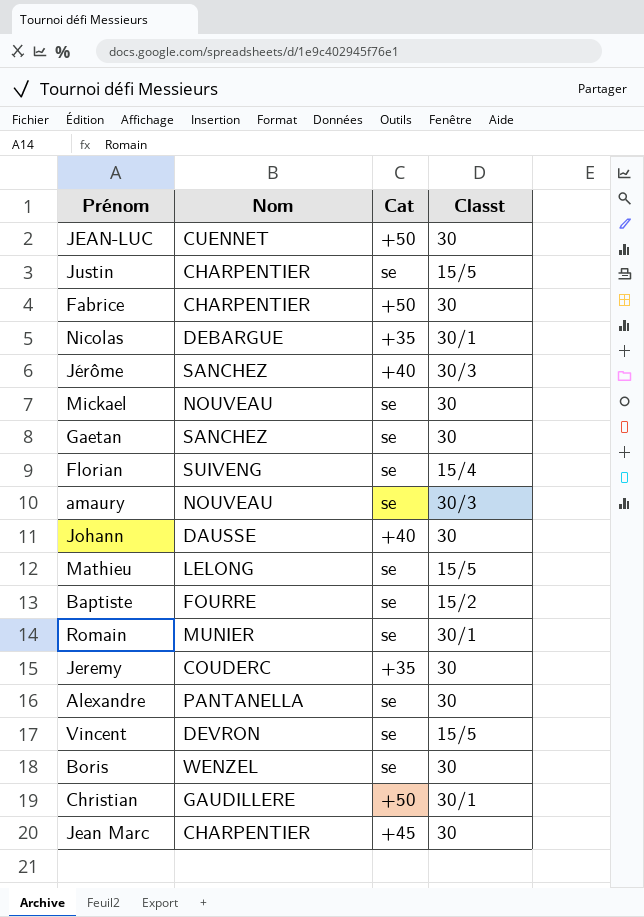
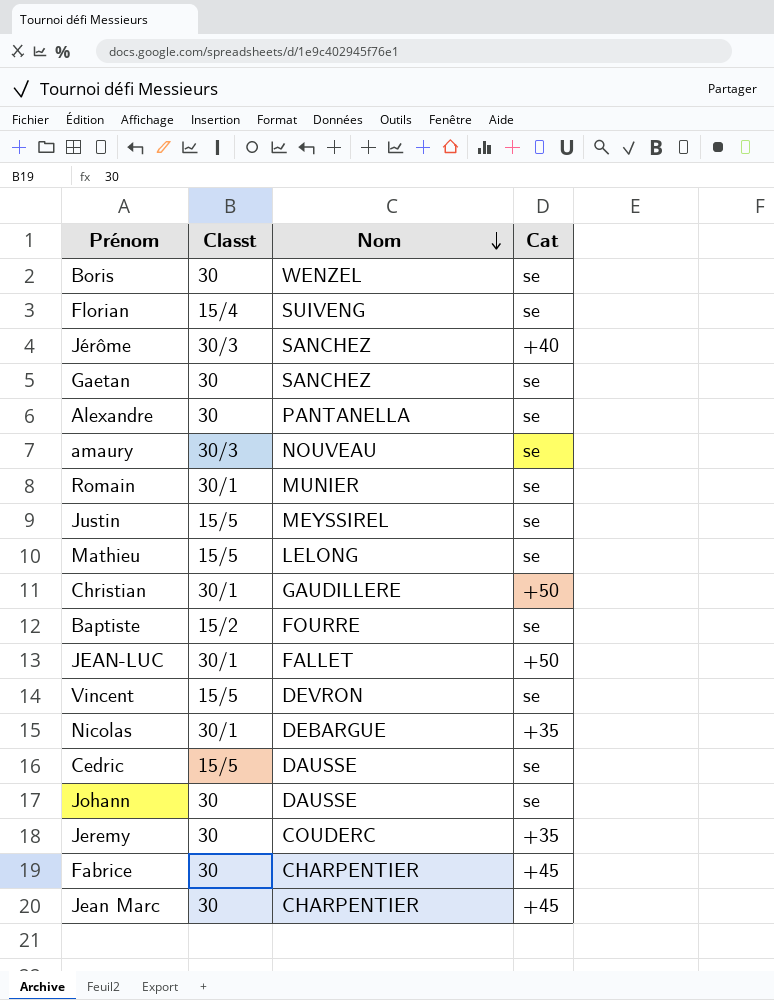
row order: none -> Nom descending
column Classt | position: 4 -> 2
row Mickael: NOUVEAU | se | 30 -> none
Justin | Nom: CHARPENTIER -> MEYSSIREL
JEAN-LUC | Classt: 30 -> 30/1
JEAN-LUC | Nom: CUENNET -> FALLET
row Cedric: none -> 15/5 | DAUSSE | se
Johann | Cat: +40 -> se
Fabrice | Cat: +50 -> +45

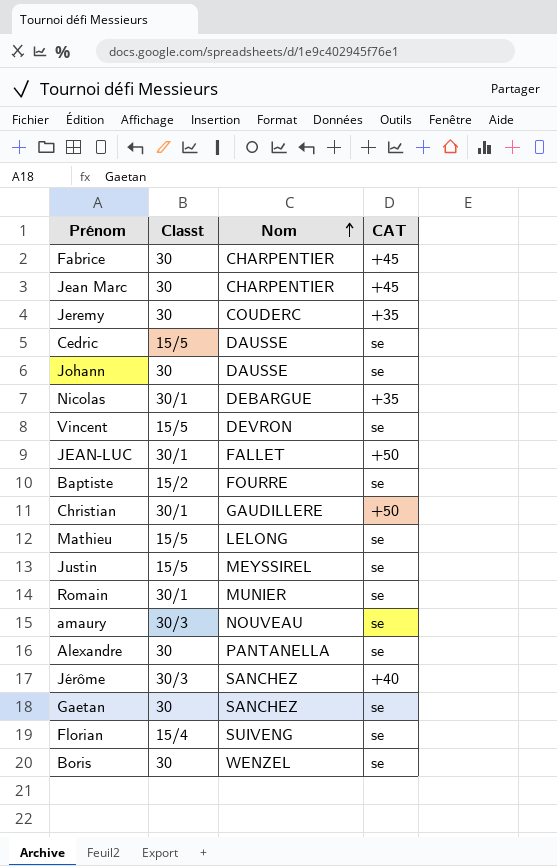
row order: Nom descending -> Nom ascending
column name: Cat -> CAT

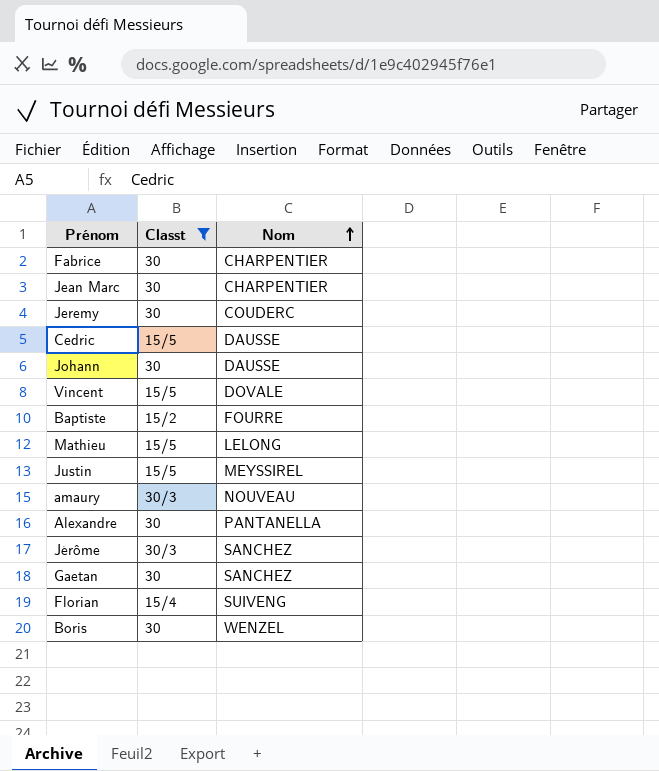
filter: none -> Classt != 30/1
column CAT | position: 4 -> none
Vincent | Nom: DEVRON -> DOVALE

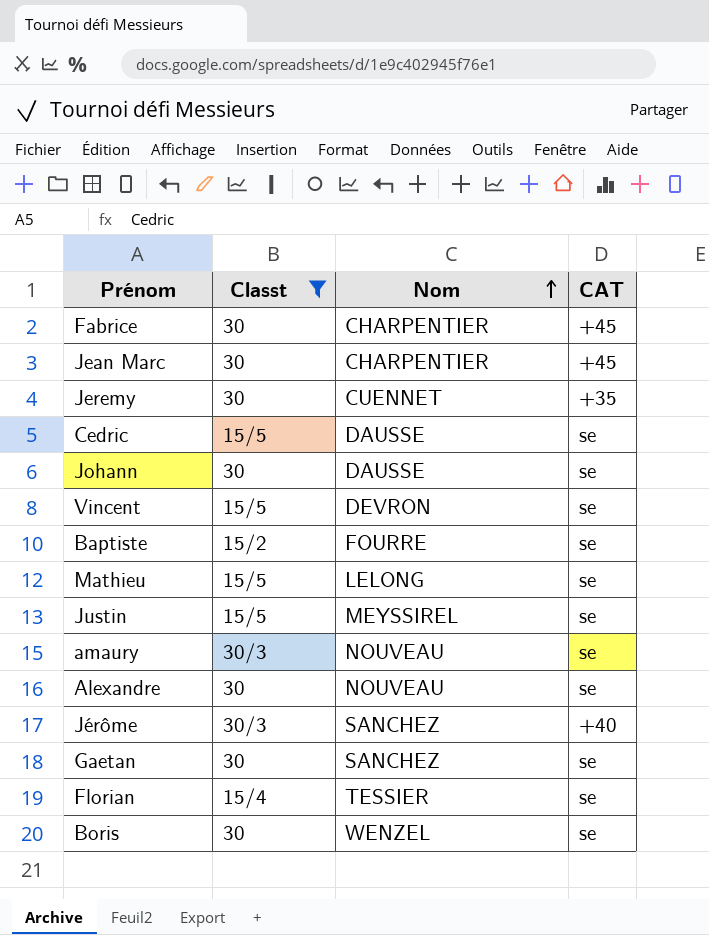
column CAT | position: none -> 4
Jeremy | Nom: COUDERC -> CUENNET
Vincent | Nom: DOVALE -> DEVRON
Alexandre | Nom: PANTANELLA -> NOUVEAU
Florian | Nom: SUIVENG -> TESSIER

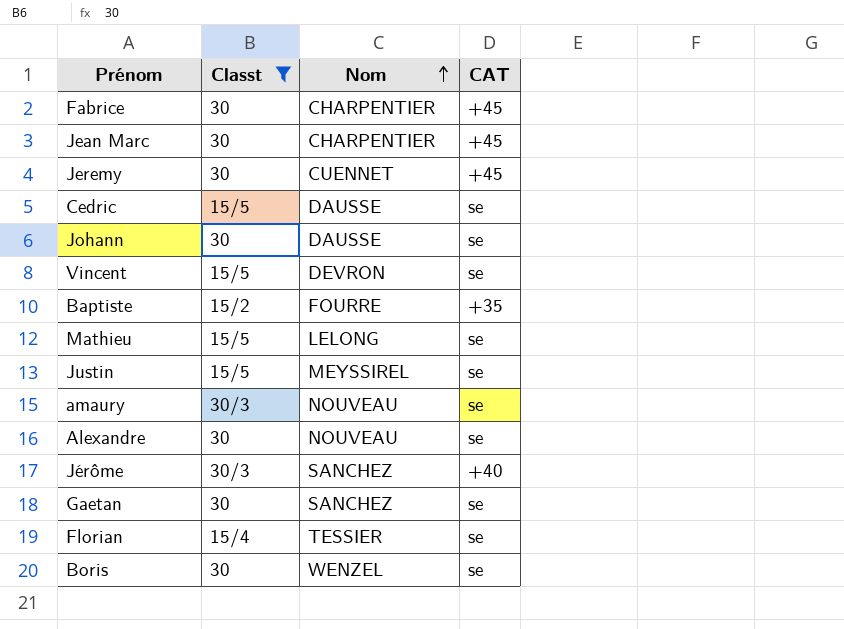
Jeremy | CAT: +35 -> +45
Baptiste | CAT: se -> +35

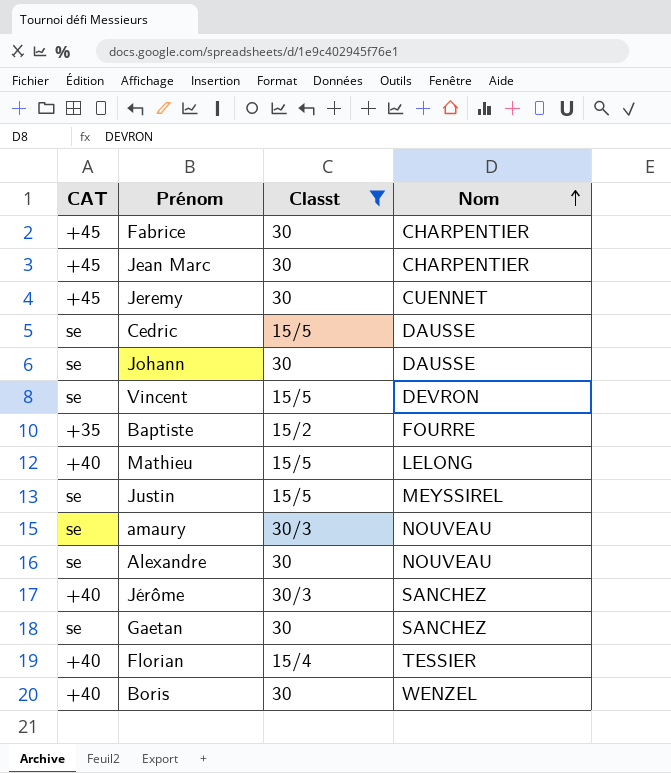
column CAT | position: 4 -> 1
Mathieu | CAT: se -> +40
Florian | CAT: se -> +40
Boris | CAT: se -> +40

